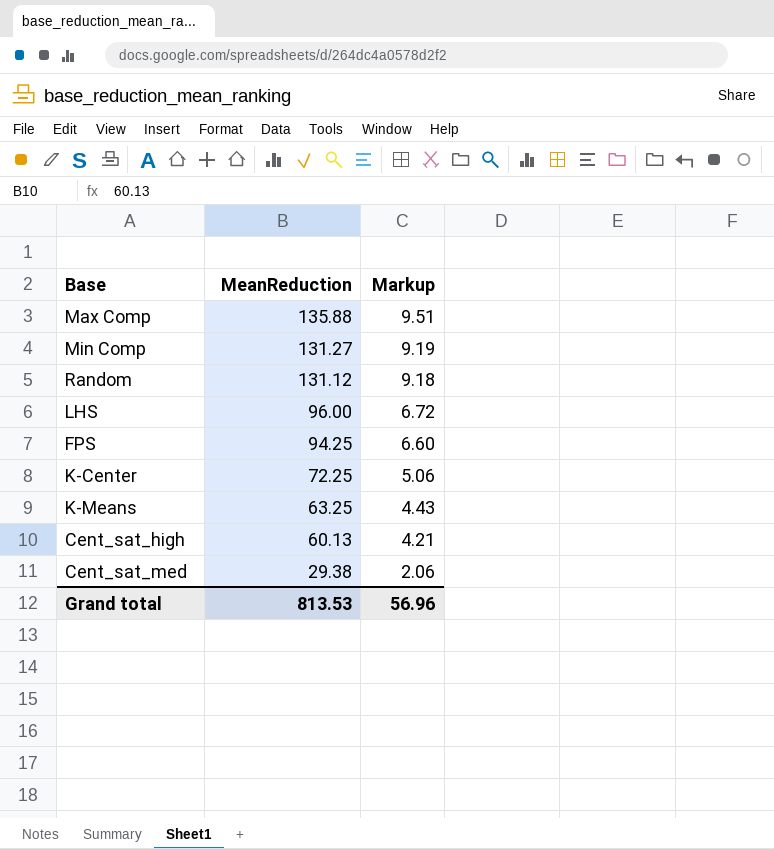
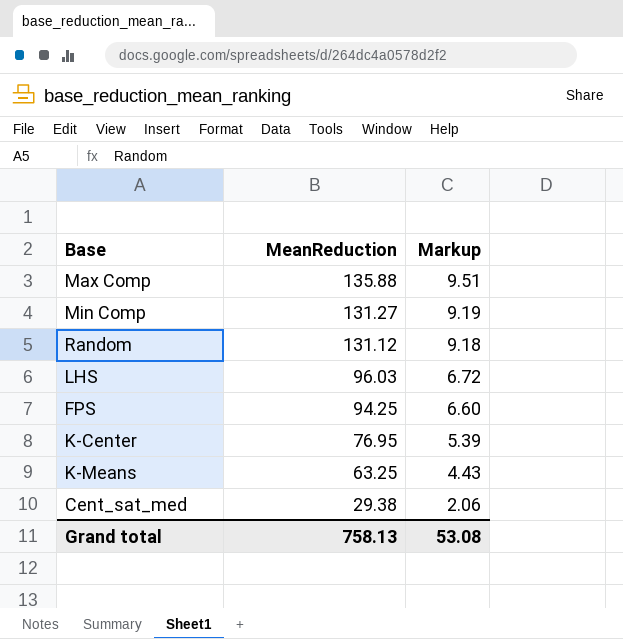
row Cent_sat_high: 60.13 | 4.21 -> none
LHS | MeanReduction: 96.00 -> 96.03
K-Center | MeanReduction: 72.25 -> 76.95
K-Center | Markup: 5.06 -> 5.39
Grand total | MeanReduction: 813.53 -> 758.13
Grand total | Markup: 56.96 -> 53.08

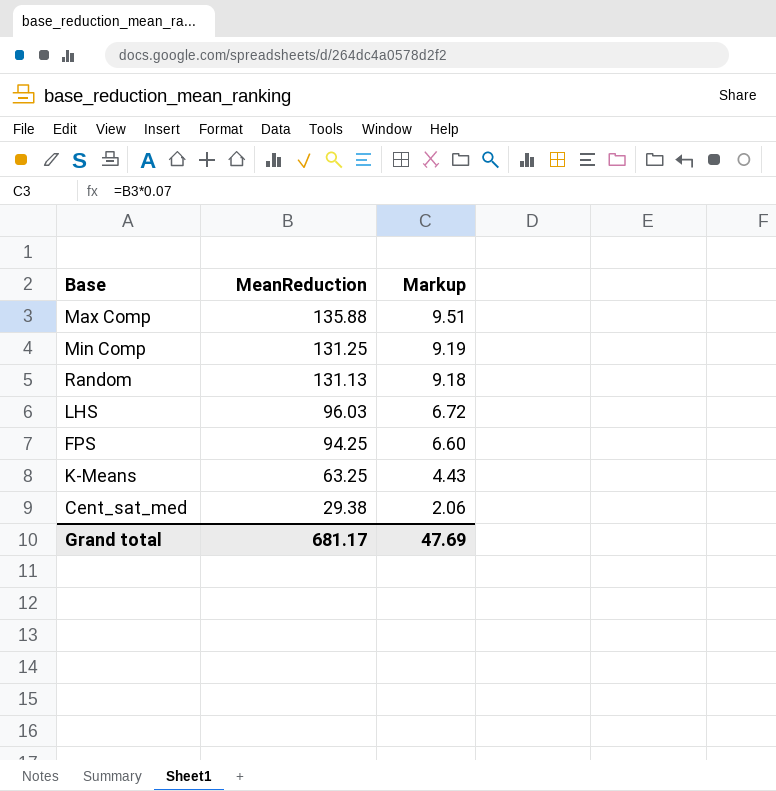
row K-Center: 76.95 | 5.39 -> none
Min Comp | MeanReduction: 131.27 -> 131.25
Random | MeanReduction: 131.12 -> 131.13
Grand total | MeanReduction: 758.13 -> 681.17
Grand total | Markup: 53.08 -> 47.69

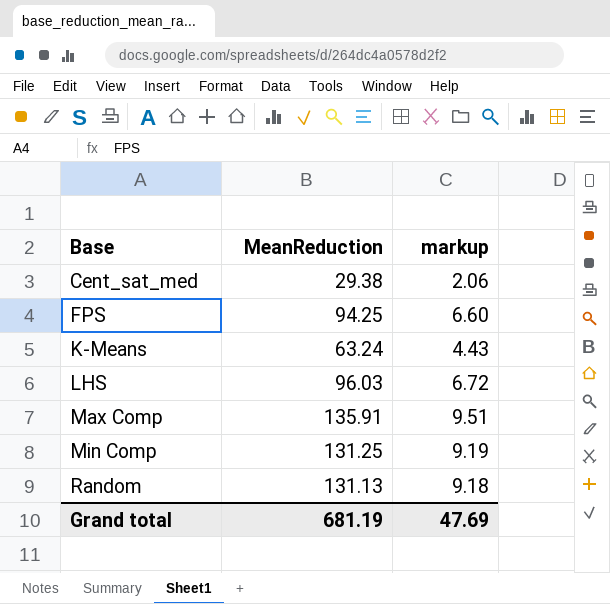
row order: MeanReduction descending -> Base ascending
column name: Markup -> markup
K-Means | MeanReduction: 63.25 -> 63.24
Max Comp | MeanReduction: 135.88 -> 135.91
Grand total | MeanReduction: 681.17 -> 681.19

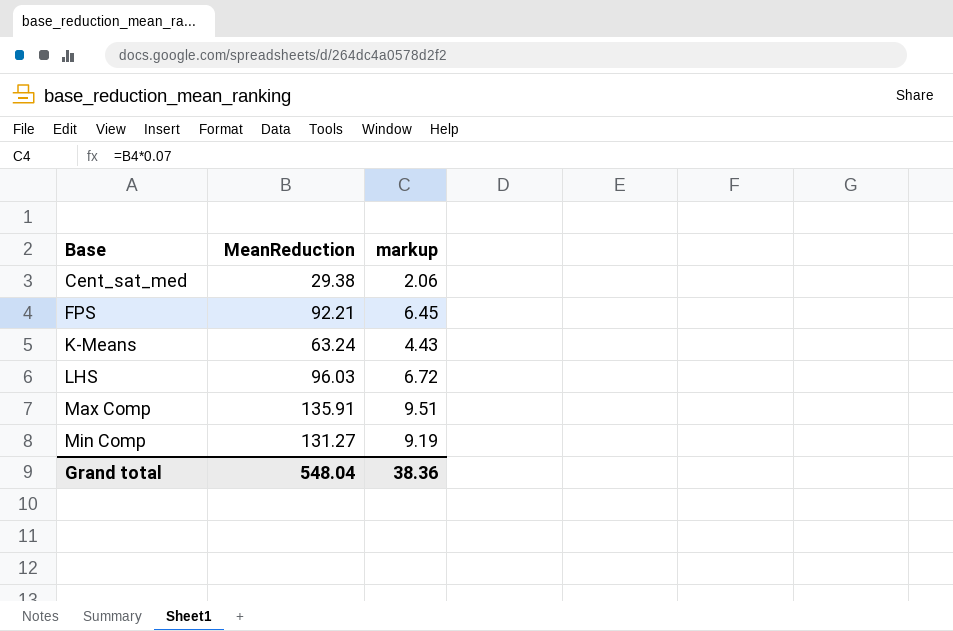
row Random: 131.13 | 9.18 -> none
FPS | MeanReduction: 94.25 -> 92.21
FPS | markup: 6.60 -> 6.45
Min Comp | MeanReduction: 131.25 -> 131.27
Grand total | MeanReduction: 681.19 -> 548.04
Grand total | markup: 47.69 -> 38.36

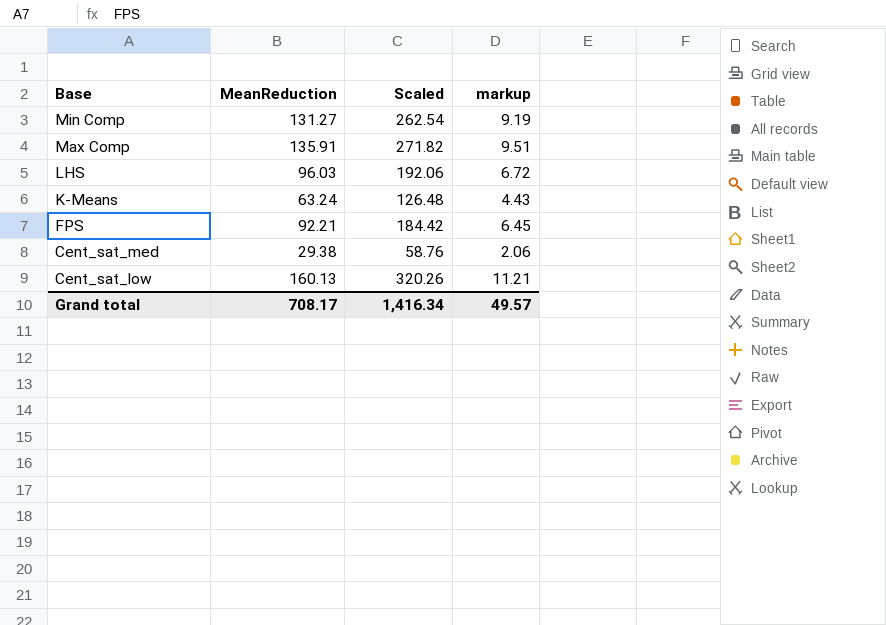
row order: Base ascending -> Base descending
column Scaled | formula: none -> [MeanReduction] * 2
row Cent_sat_low: none -> 160.13 | 320.26 | 11.21
Grand total | MeanReduction: 548.04 -> 708.17
Grand total | markup: 38.36 -> 49.57

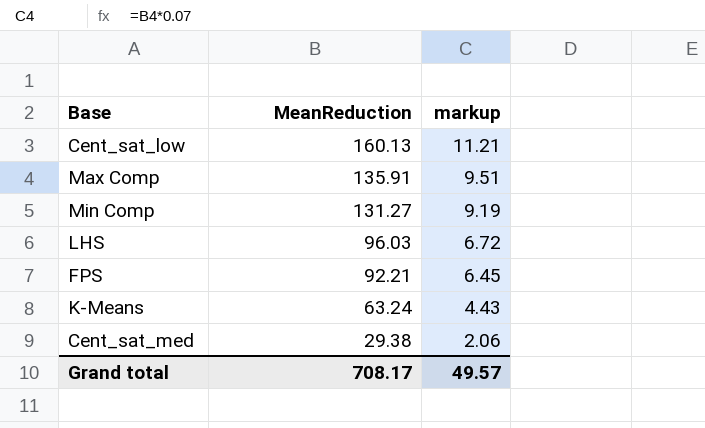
row order: Base descending -> MeanReduction descending
column Scaled | formula: [MeanReduction] * 2 -> none

